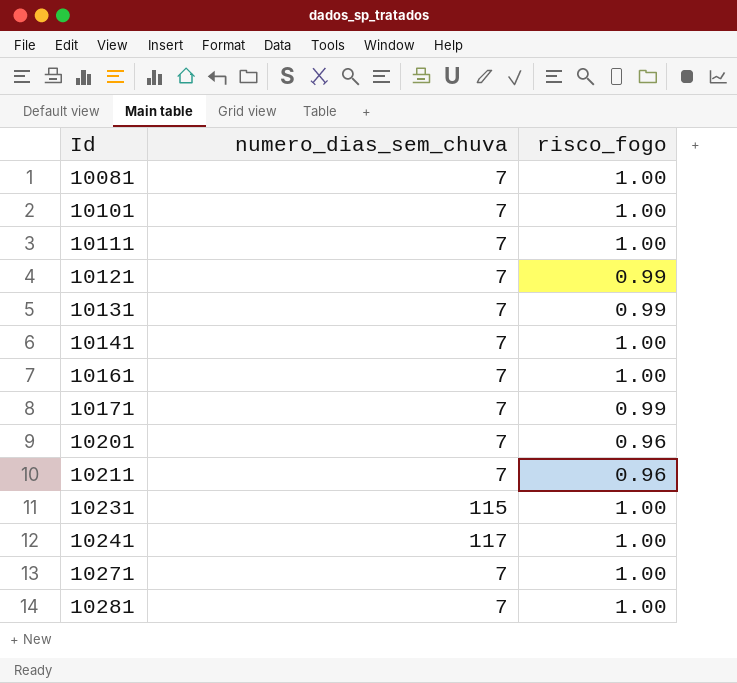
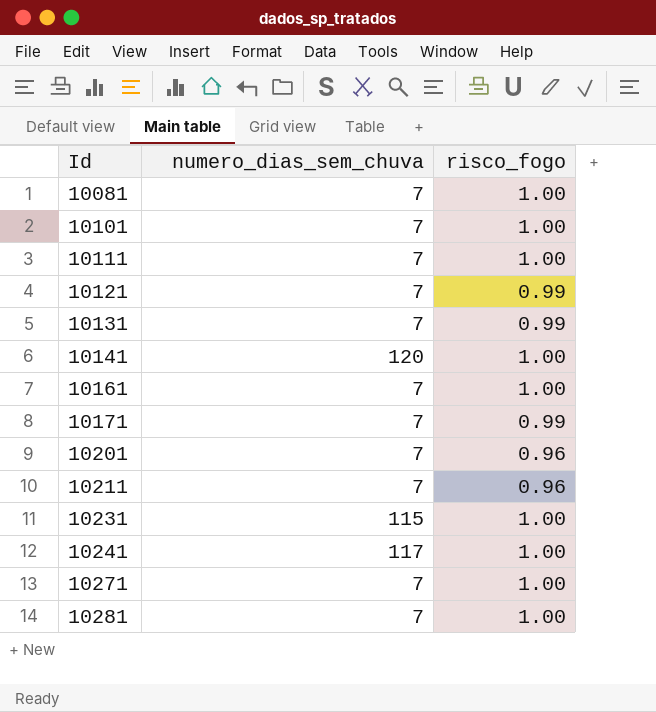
10141 | numero_dias_sem_chuva: 7 -> 120

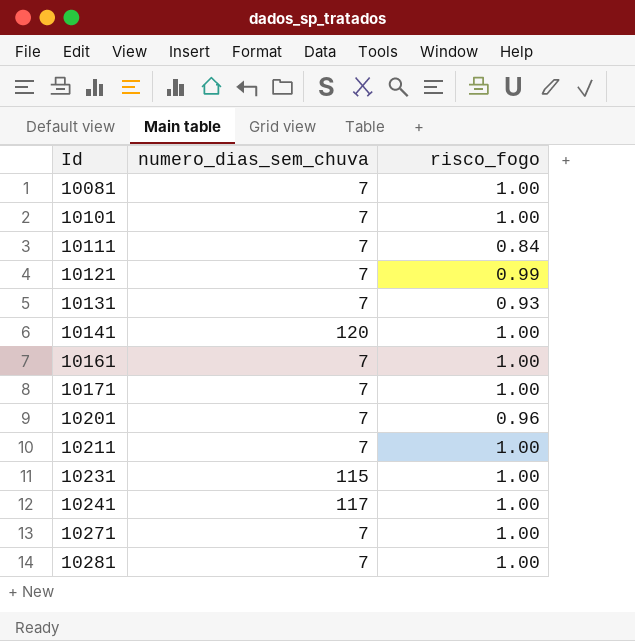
10111 | risco_fogo: 1.00 -> 0.84
10131 | risco_fogo: 0.99 -> 0.93
10171 | risco_fogo: 0.99 -> 1.00
10211 | risco_fogo: 0.96 -> 1.00

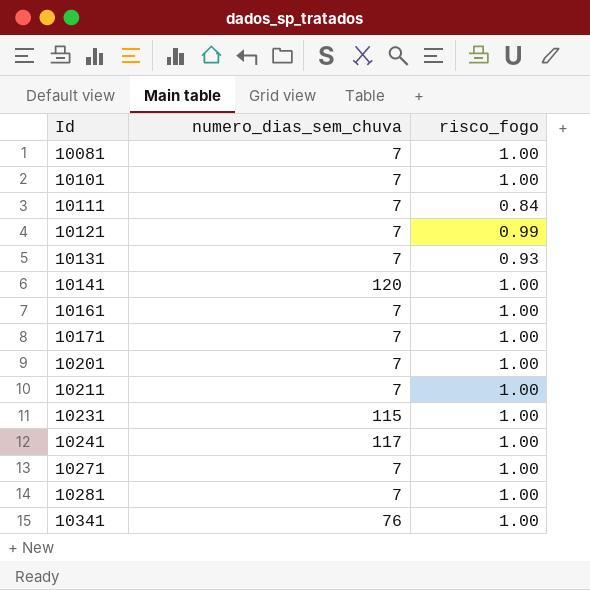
10201 | risco_fogo: 0.96 -> 1.00
row 10341: none -> 76 | 1.00

